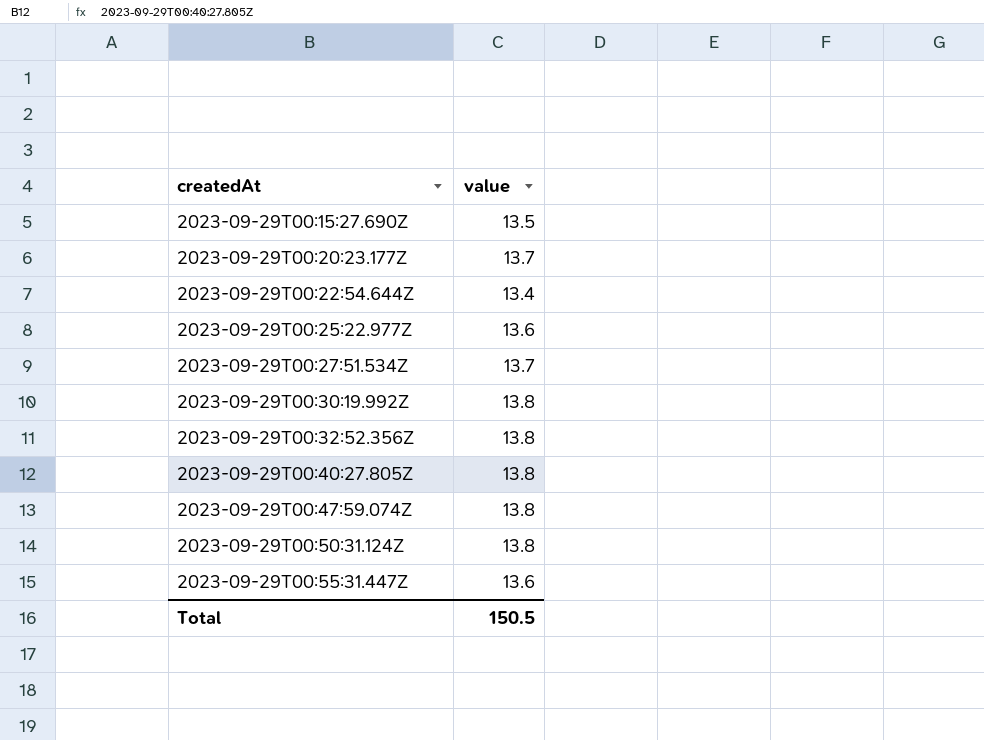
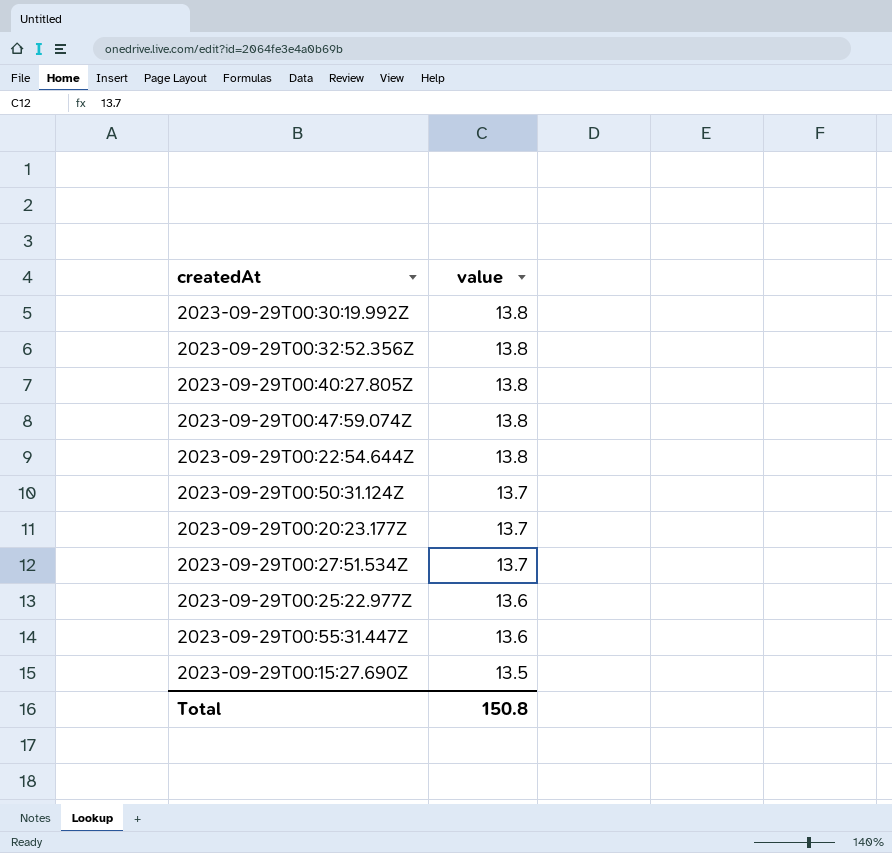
row order: createdAt ascending -> value descending
2023-09-29T00:22:54.644Z | value: 13.4 -> 13.8
2023-09-29T00:50:31.124Z | value: 13.8 -> 13.7
Total | value: 150.5 -> 150.8

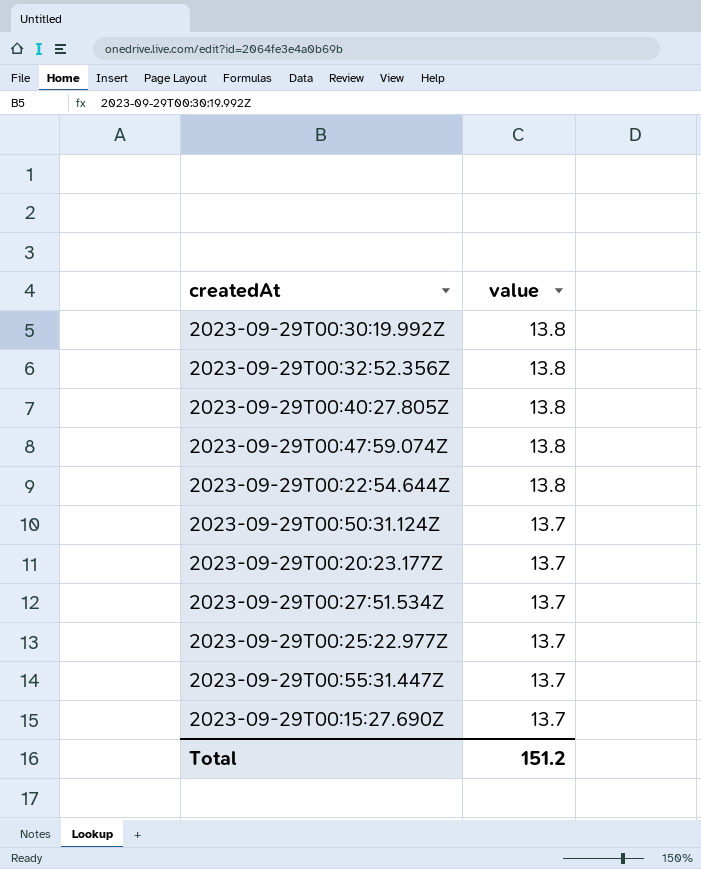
2023-09-29T00:25:22.977Z | value: 13.6 -> 13.7
2023-09-29T00:55:31.447Z | value: 13.6 -> 13.7
2023-09-29T00:15:27.690Z | value: 13.5 -> 13.7
Total | value: 150.8 -> 151.2

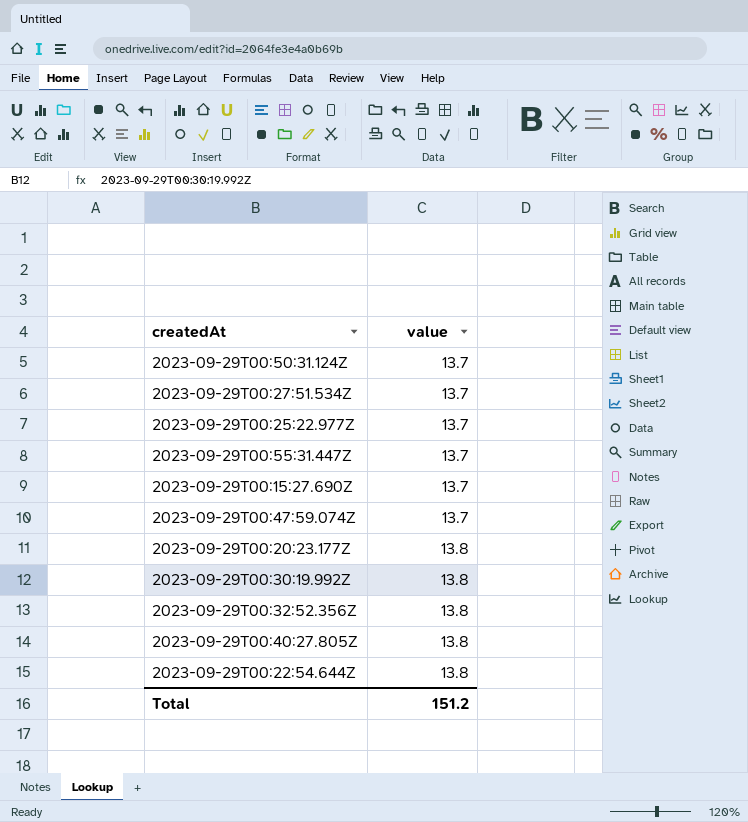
row order: value descending -> value ascending
2023-09-29T00:47:59.074Z | value: 13.8 -> 13.7
2023-09-29T00:20:23.177Z | value: 13.7 -> 13.8

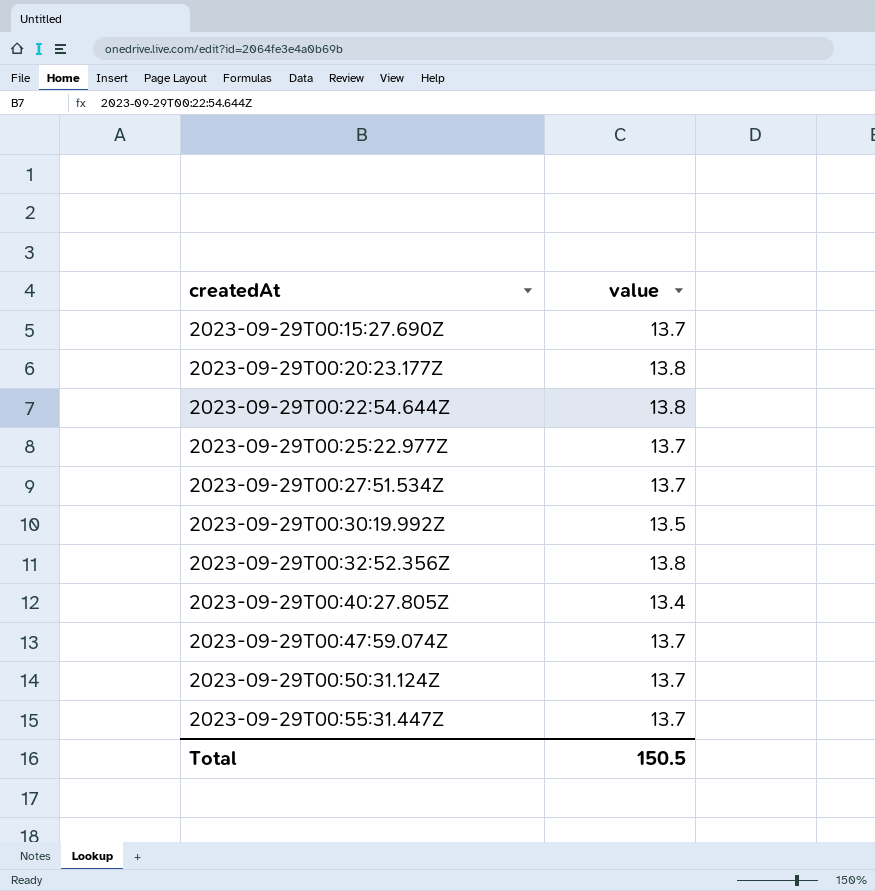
row order: value ascending -> createdAt ascending
2023-09-29T00:30:19.992Z | value: 13.8 -> 13.5
2023-09-29T00:40:27.805Z | value: 13.8 -> 13.4
Total | value: 151.2 -> 150.5

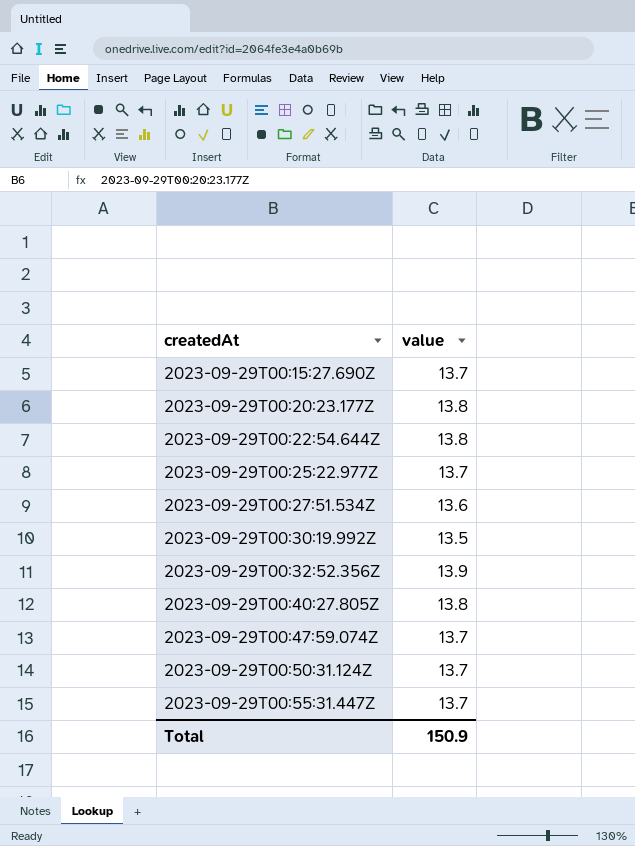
2023-09-29T00:27:51.534Z | value: 13.7 -> 13.6
2023-09-29T00:32:52.356Z | value: 13.8 -> 13.9
2023-09-29T00:40:27.805Z | value: 13.4 -> 13.8
Total | value: 150.5 -> 150.9

